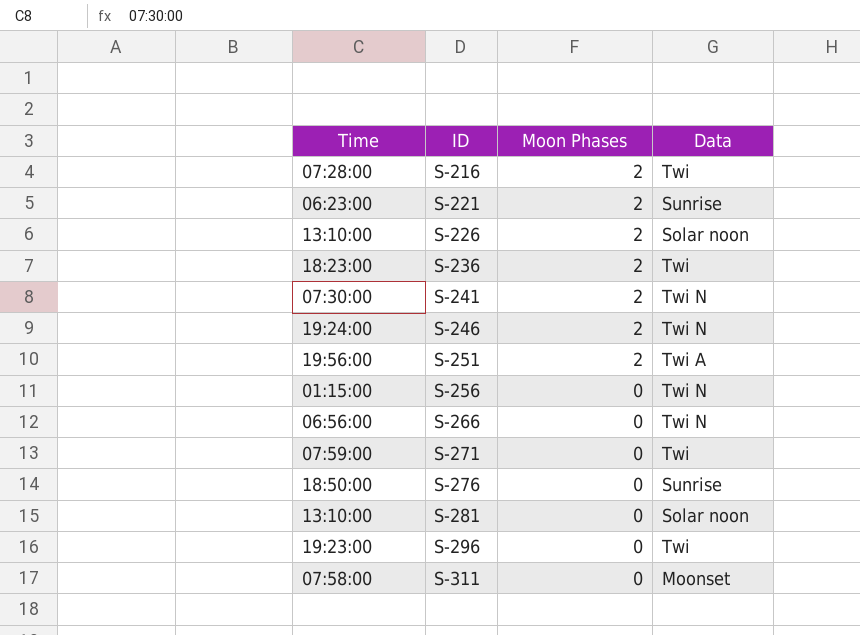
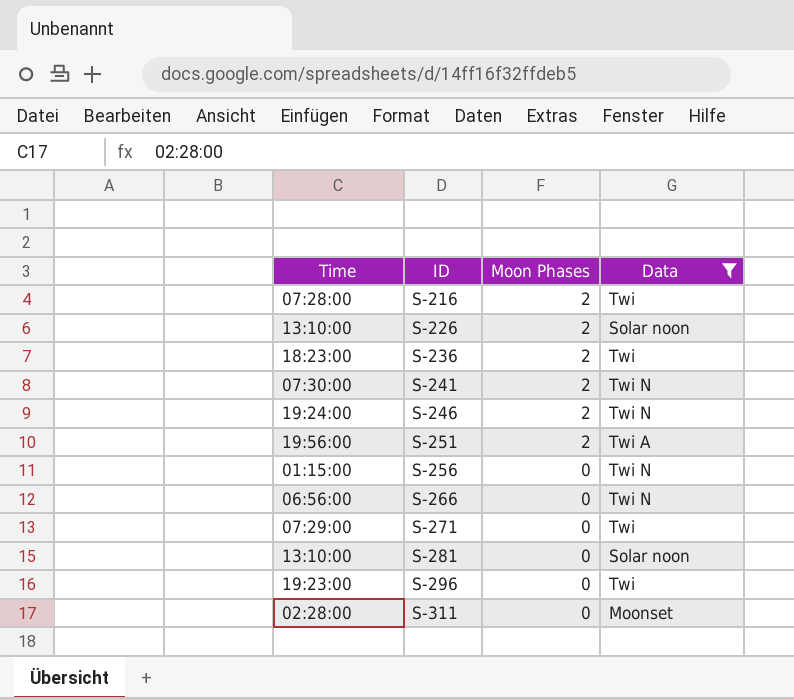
filter: none -> Data != Sunrise
S-271 | Time: 07:59:00 -> 07:29:00
S-311 | Time: 07:58:00 -> 02:28:00

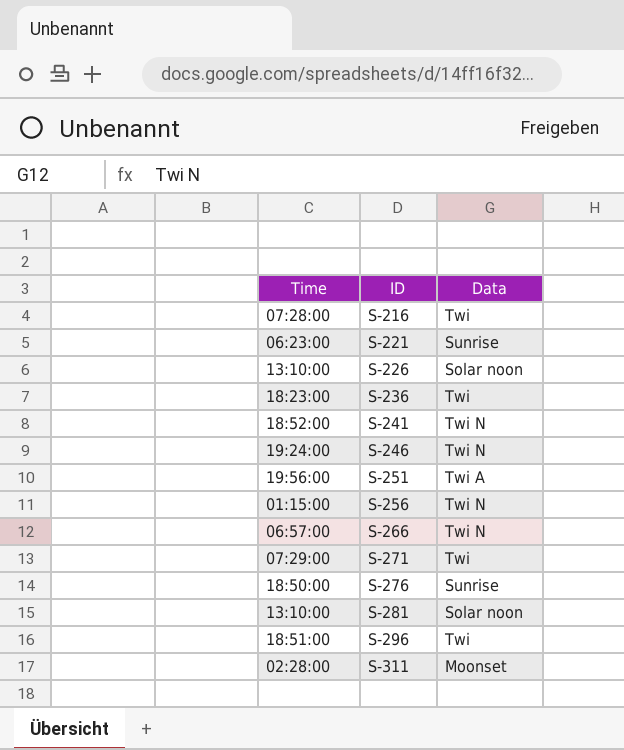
filter: Data != Sunrise -> none
column Moon Phases | position: 3 -> none
S-241 | Time: 07:30:00 -> 18:52:00
S-266 | Time: 06:56:00 -> 06:57:00
S-296 | Time: 19:23:00 -> 18:51:00

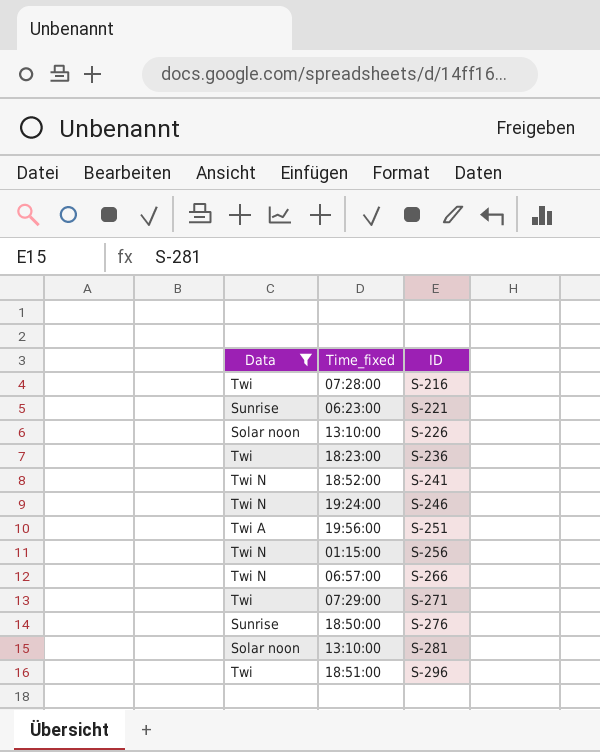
filter: none -> Data != Moonset
column Data | position: 3 -> 1
column name: Time -> Time_fixed

